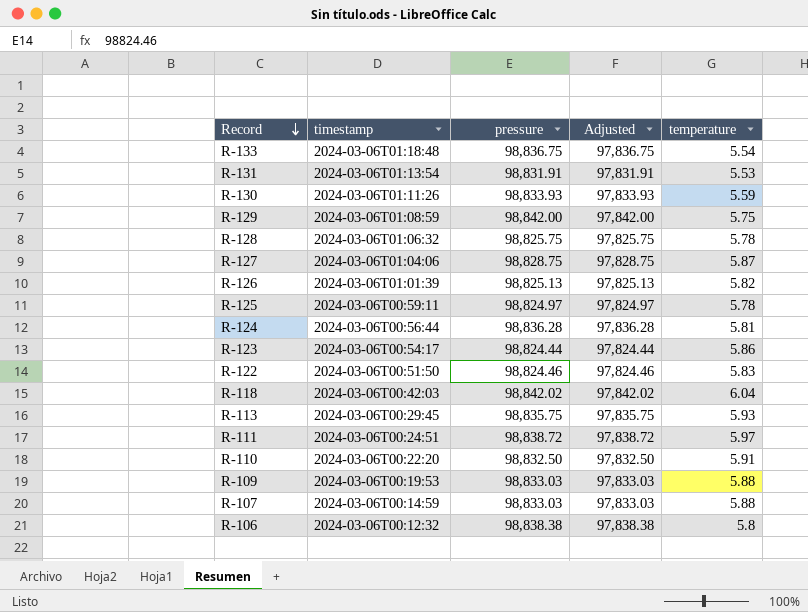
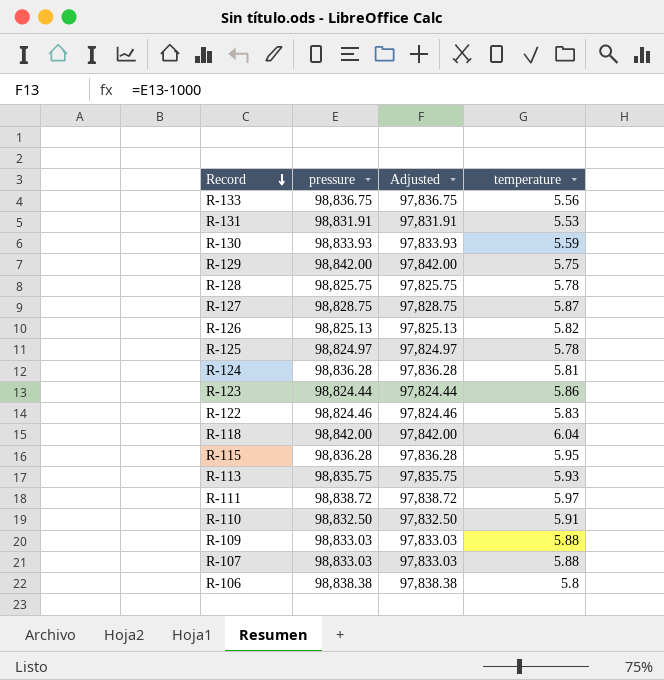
column timestamp | position: 2 -> none
R-133 | temperature: 5.54 -> 5.56
R-118 | pressure: 98,842.02 -> 98,842.00
R-118 | Adjusted: 97,842.02 -> 97,842.00
row R-115: none -> 98,836.28 | 97,836.28 | 5.95

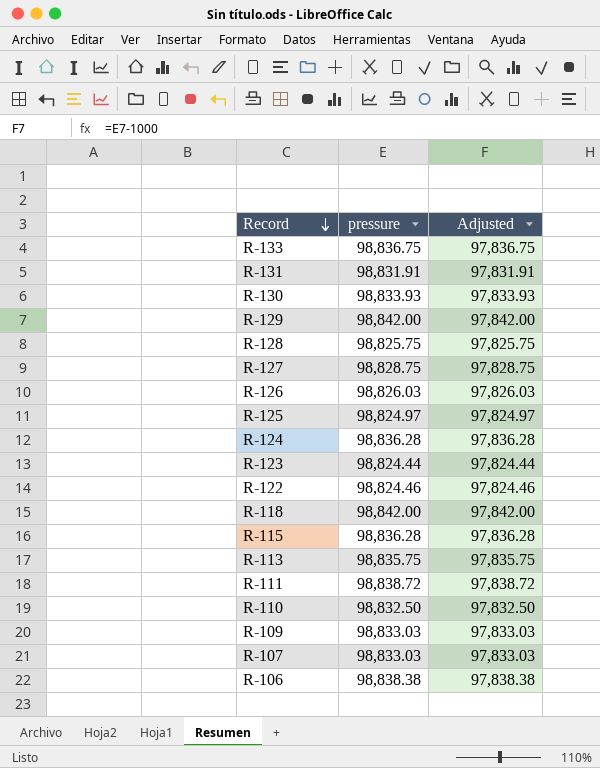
column temperature | position: 4 -> none
R-126 | pressure: 98,825.13 -> 98,826.03
R-126 | Adjusted: 97,825.13 -> 97,826.03

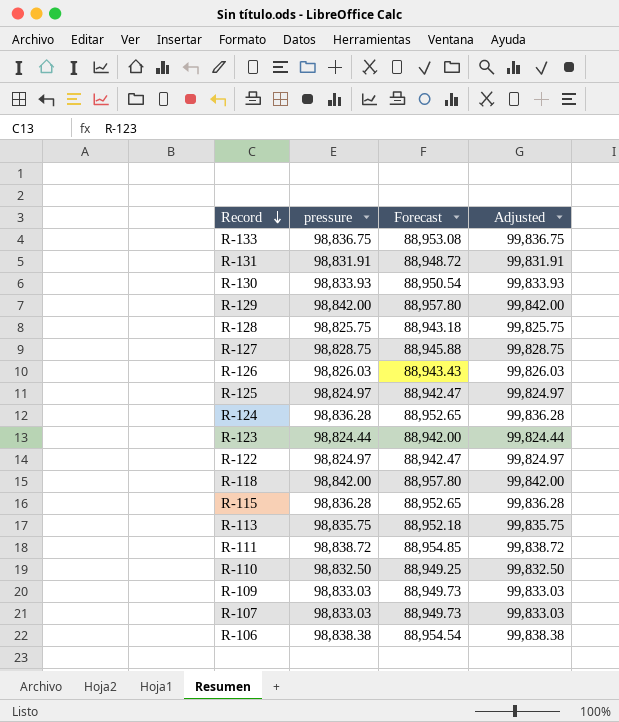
column Forecast | formula: none -> [pressure] * 0.9
column Adjusted | formula: [pressure] - 1000 -> [pressure] + 1000
R-122 | pressure: 98,824.46 -> 98,824.97

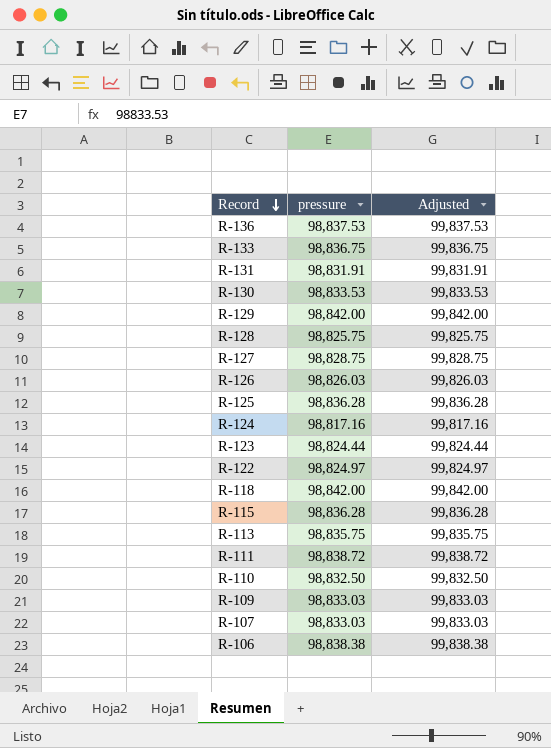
column Forecast | formula: [pressure] * 0.9 -> none
row R-136: none -> 98,837.53 | 99,837.53
R-130 | pressure: 98,833.93 -> 98,833.53
R-130 | Adjusted: 99,833.93 -> 99,833.53
R-125 | pressure: 98,824.97 -> 98,836.28
R-125 | Adjusted: 99,824.97 -> 99,836.28
R-124 | pressure: 98,836.28 -> 98,817.16
R-124 | Adjusted: 99,836.28 -> 99,817.16

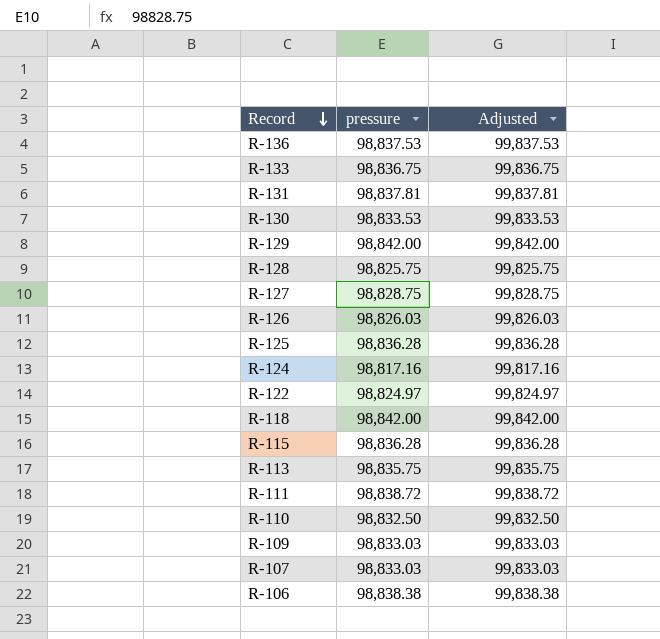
row R-123: 98,824.44 | 99,824.44 -> none
R-131 | pressure: 98,831.91 -> 98,837.81
R-131 | Adjusted: 99,831.91 -> 99,837.81

